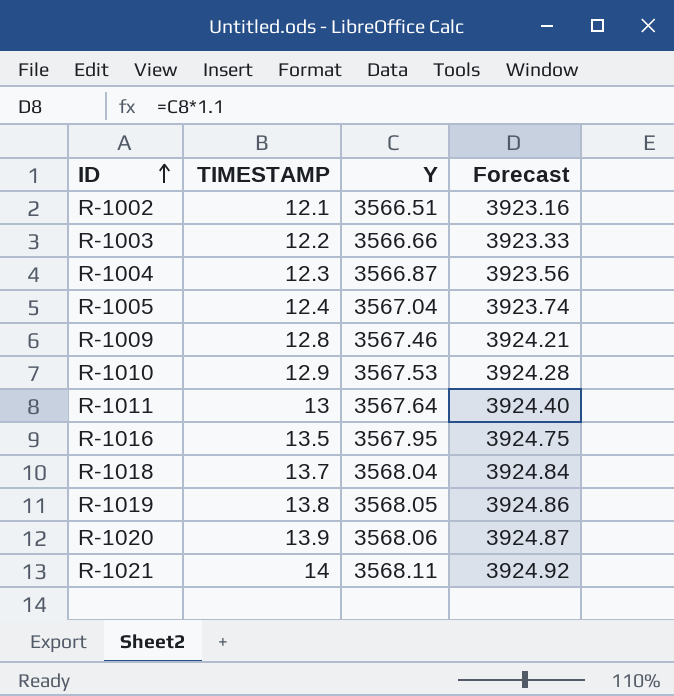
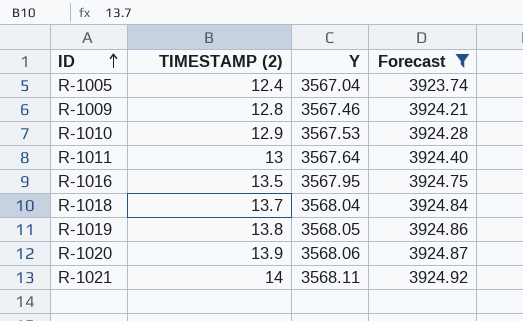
filter: none -> Forecast >= 3923.74
column name: TIMESTAMP -> TIMESTAMP (2)

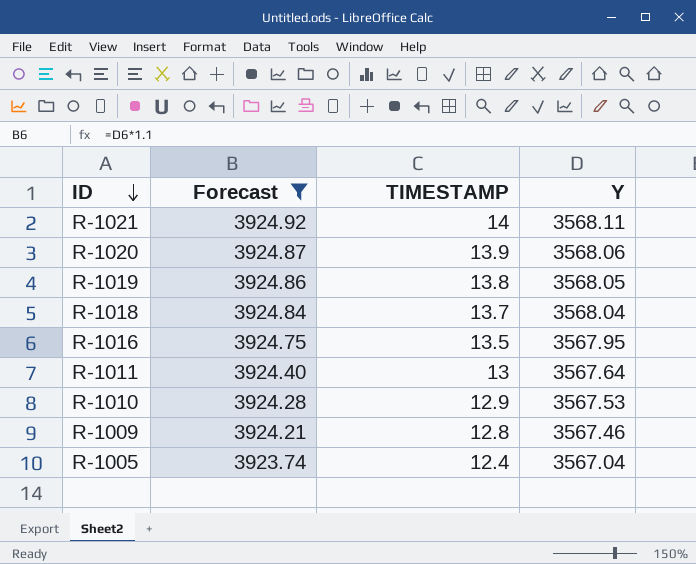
row order: ID ascending -> ID descending
column Forecast | position: 4 -> 2
column name: TIMESTAMP (2) -> TIMESTAMP

